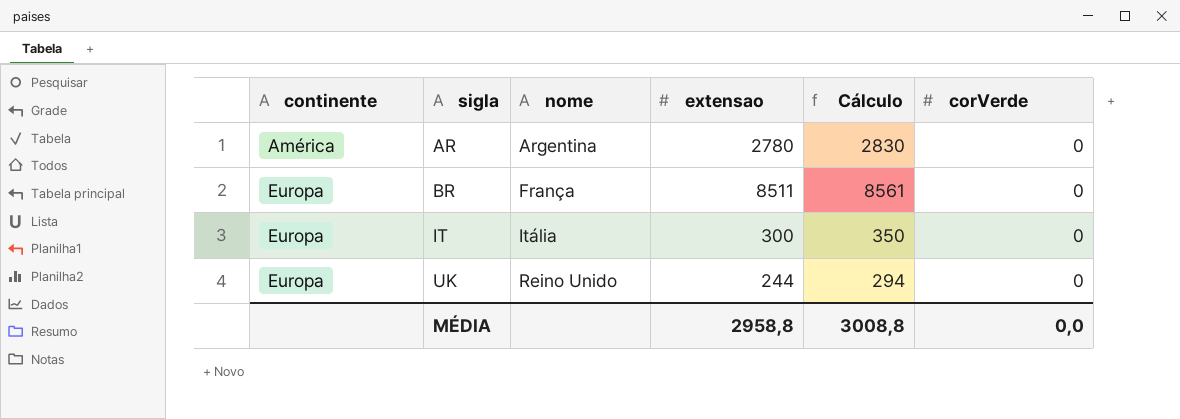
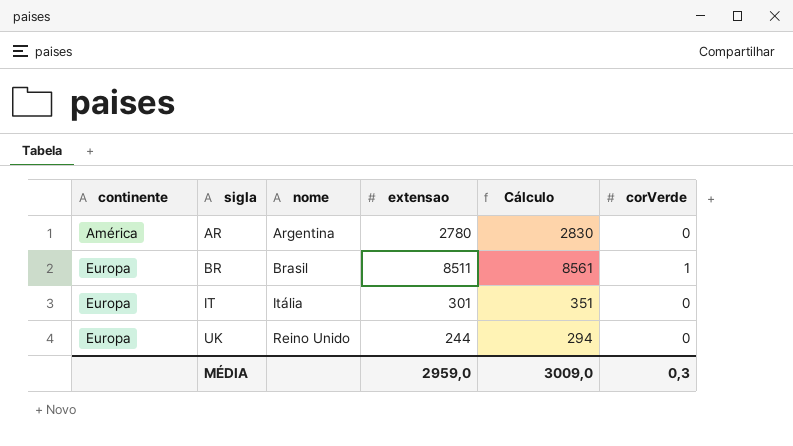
BR | nome: França -> Brasil
BR | corVerde: 0 -> 1
IT | extensao: 300 -> 301
IT | Cálculo: 350 -> 351
MÉDIA | extensao: 2958,8 -> 2959,0
MÉDIA | Cálculo: 3008,8 -> 3009,0
MÉDIA | corVerde: 0,0 -> 0,3

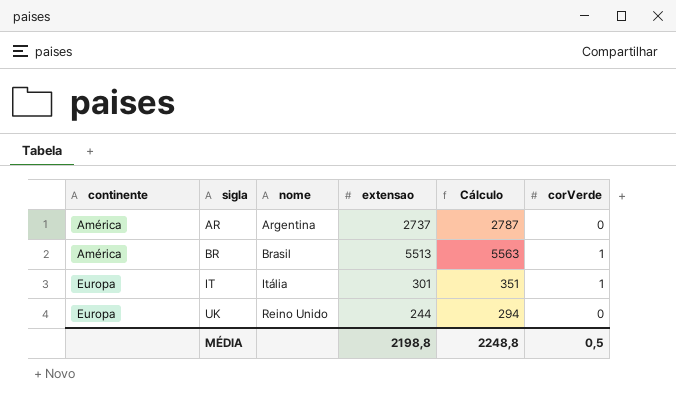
AR | extensao: 2780 -> 2737
AR | Cálculo: 2830 -> 2787
BR | continente: Europa -> América
BR | extensao: 8511 -> 5513
BR | Cálculo: 8561 -> 5563
IT | corVerde: 0 -> 1
MÉDIA | extensao: 2959,0 -> 2198,8
MÉDIA | Cálculo: 3009,0 -> 2248,8
MÉDIA | corVerde: 0,3 -> 0,5

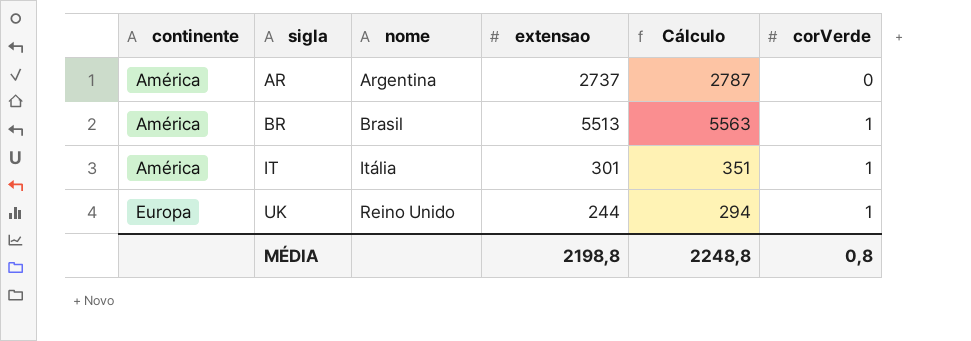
IT | continente: Europa -> América
UK | corVerde: 0 -> 1
MÉDIA | corVerde: 0,5 -> 0,8

